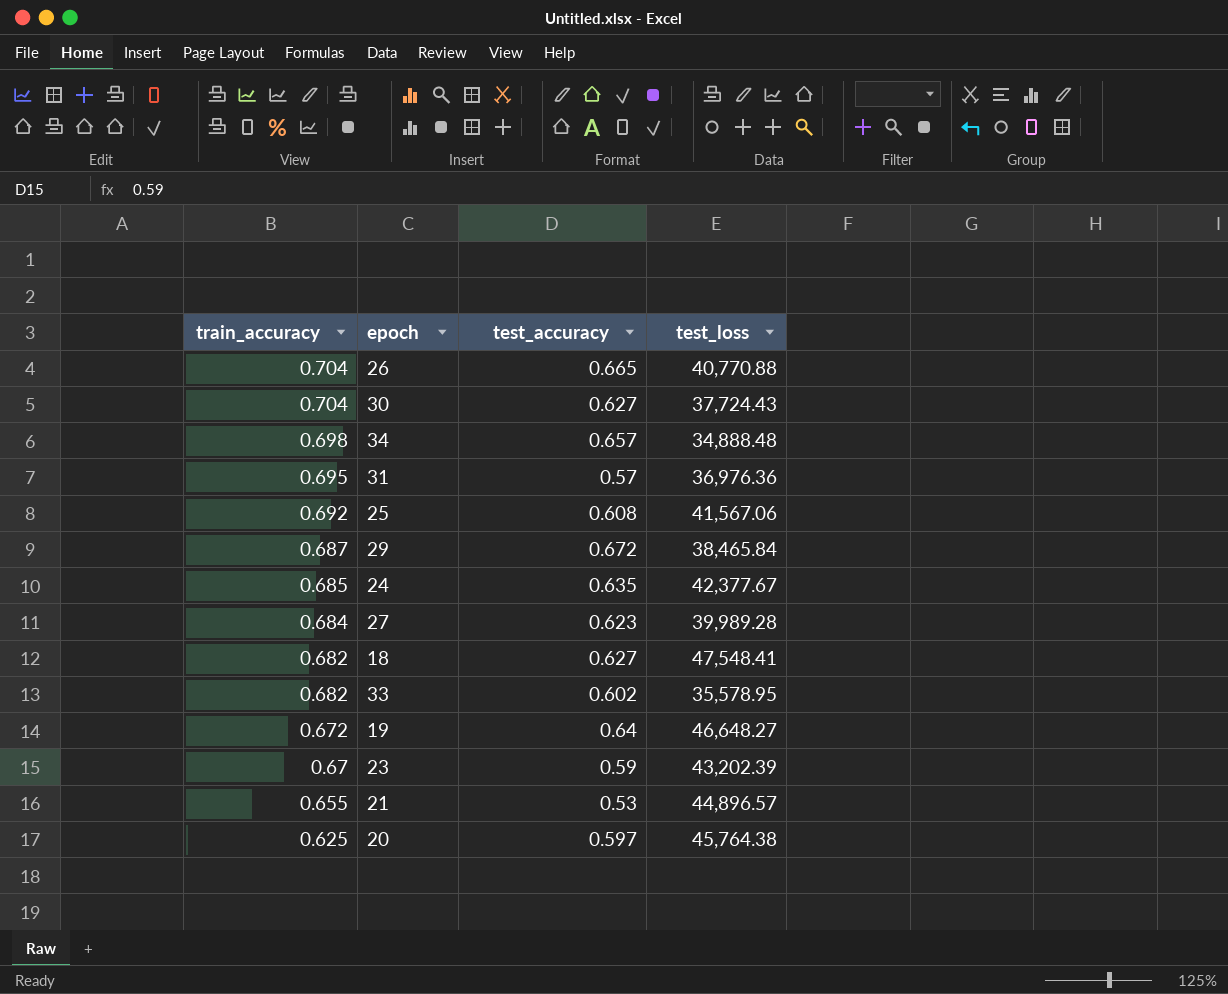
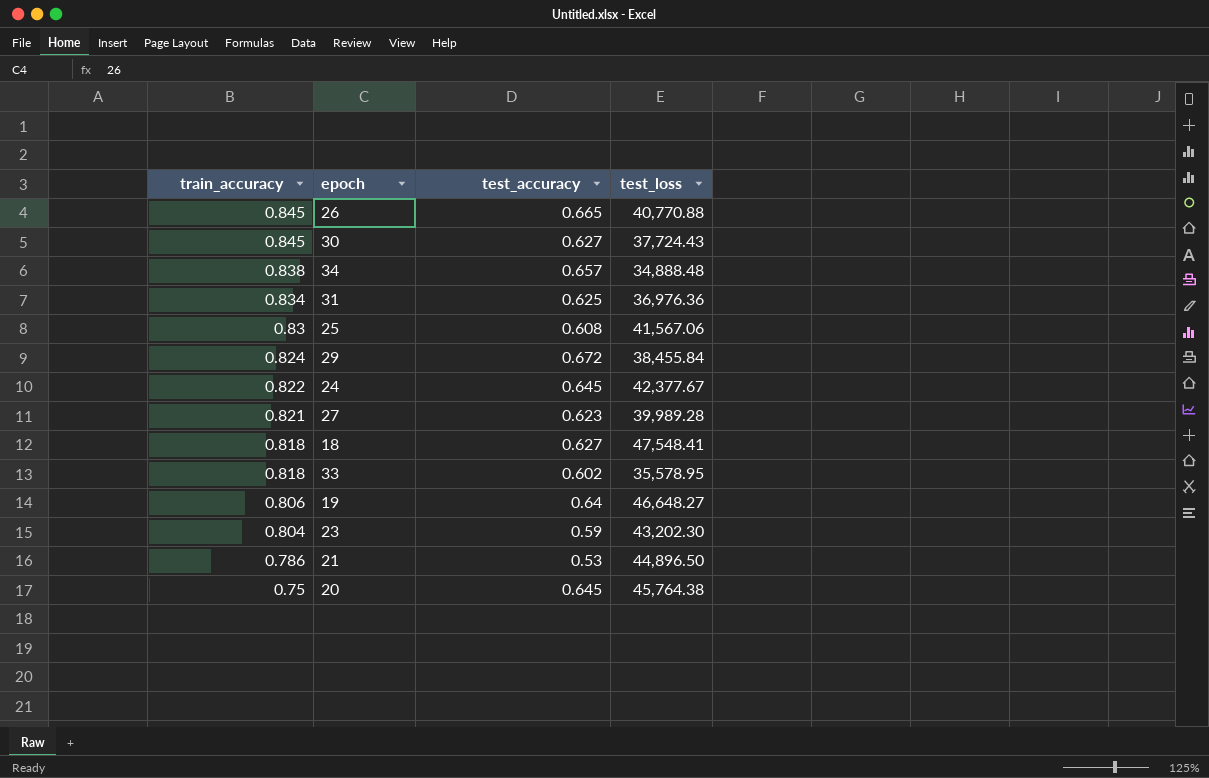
26 | train_accuracy: 0.704 -> 0.845
30 | train_accuracy: 0.704 -> 0.845
34 | train_accuracy: 0.698 -> 0.838
31 | train_accuracy: 0.695 -> 0.834
31 | test_accuracy: 0.57 -> 0.625
25 | train_accuracy: 0.692 -> 0.83
29 | train_accuracy: 0.687 -> 0.824
29 | test_loss: 38,465.84 -> 38,455.84
24 | train_accuracy: 0.685 -> 0.822
24 | test_accuracy: 0.635 -> 0.645
27 | train_accuracy: 0.684 -> 0.821
18 | train_accuracy: 0.682 -> 0.818
33 | train_accuracy: 0.682 -> 0.818
19 | train_accuracy: 0.672 -> 0.806
23 | train_accuracy: 0.67 -> 0.804
23 | test_loss: 43,202.39 -> 43,202.30
21 | train_accuracy: 0.655 -> 0.786
21 | test_loss: 44,896.57 -> 44,896.50
20 | train_accuracy: 0.625 -> 0.75
20 | test_accuracy: 0.597 -> 0.645

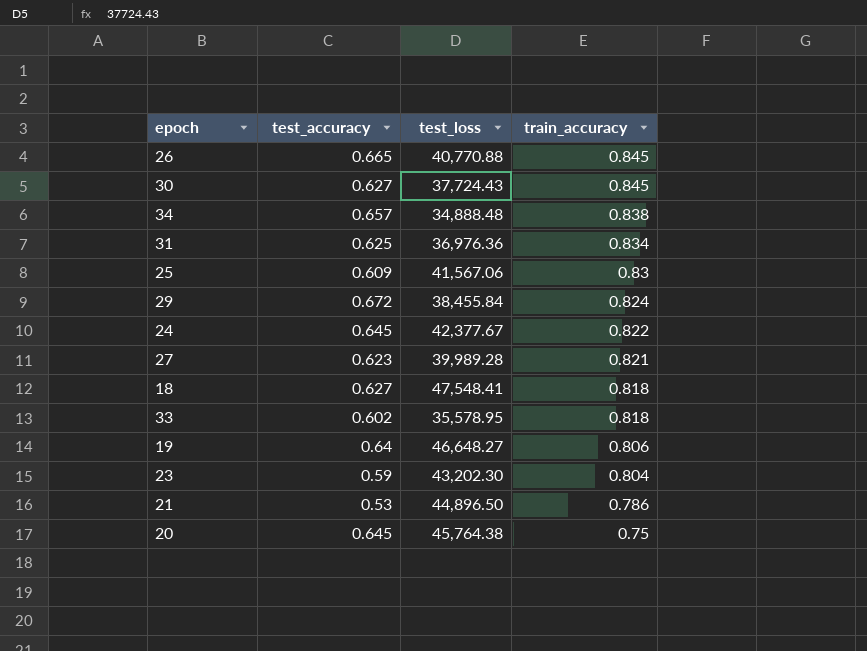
column train_accuracy | position: 1 -> 4
25 | test_accuracy: 0.608 -> 0.609

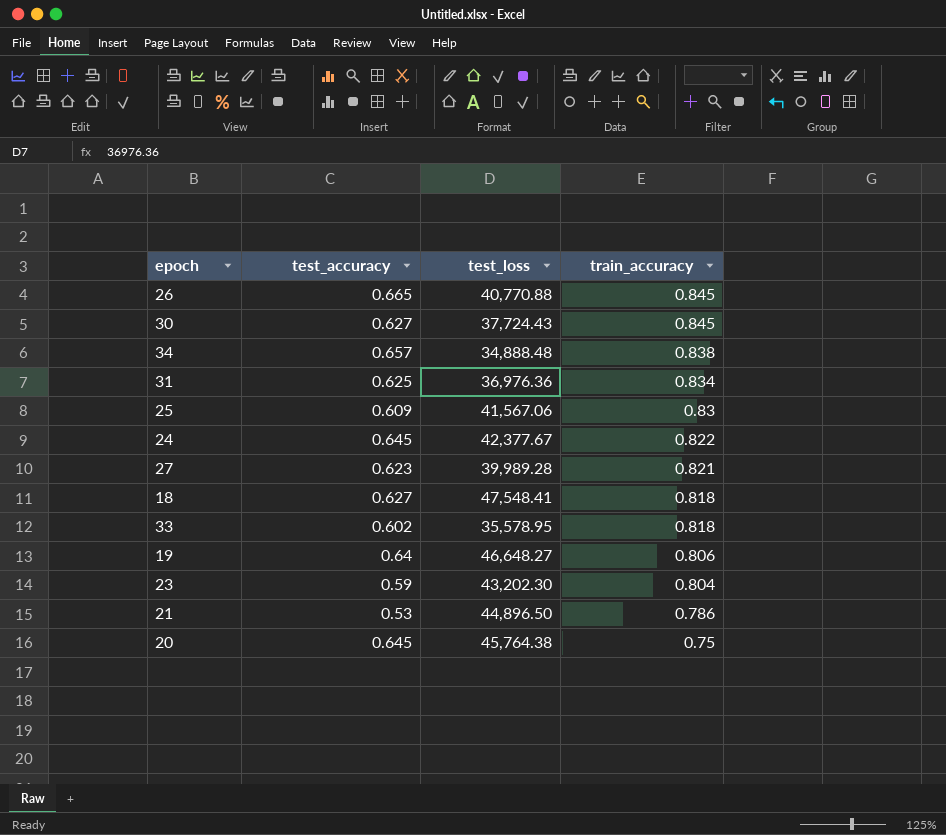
row 29: 0.672 | 38,455.84 | 0.824 -> none

